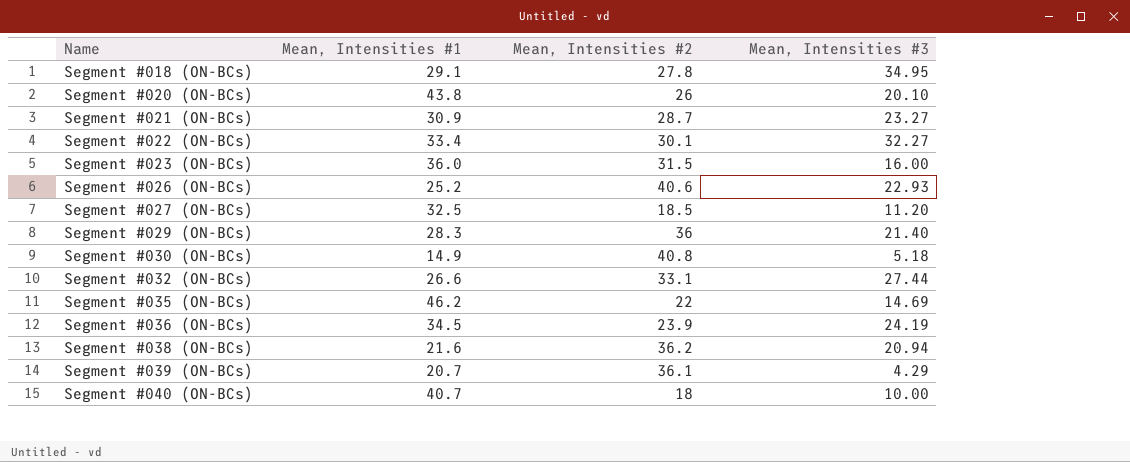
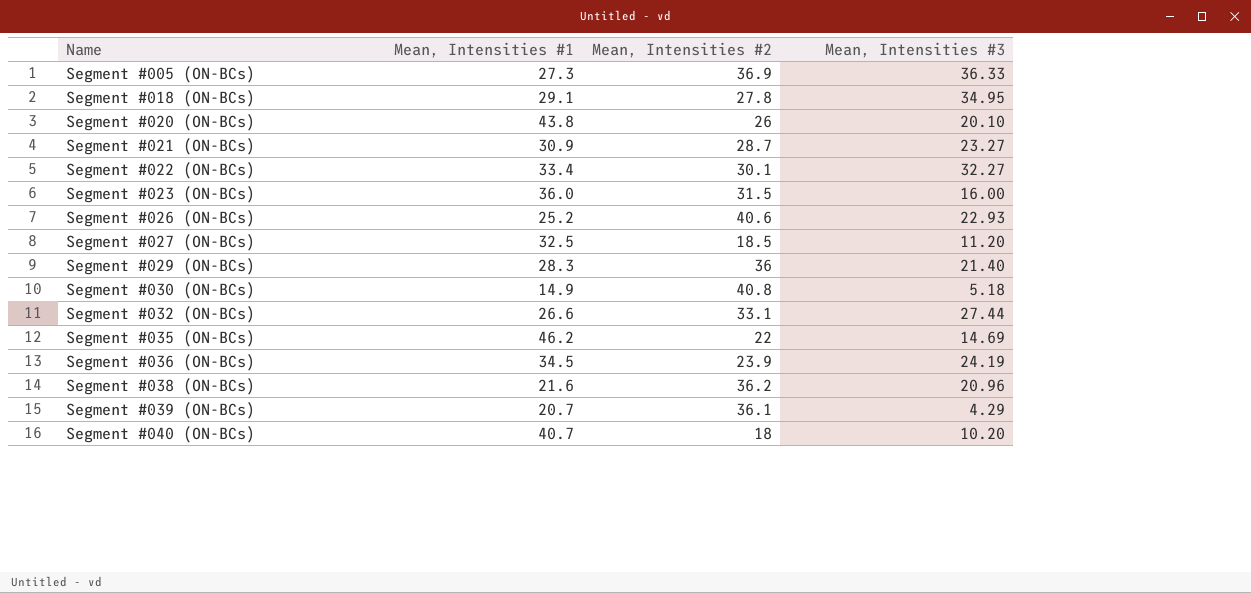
row Segment #005 (ON-BCs): none -> 27.3 | 36.9 | 36.33
Segment #038 (ON-BCs) | Mean, Intensities #3: 20.94 -> 20.96
Segment #040 (ON-BCs) | Mean, Intensities #3: 10.00 -> 10.20

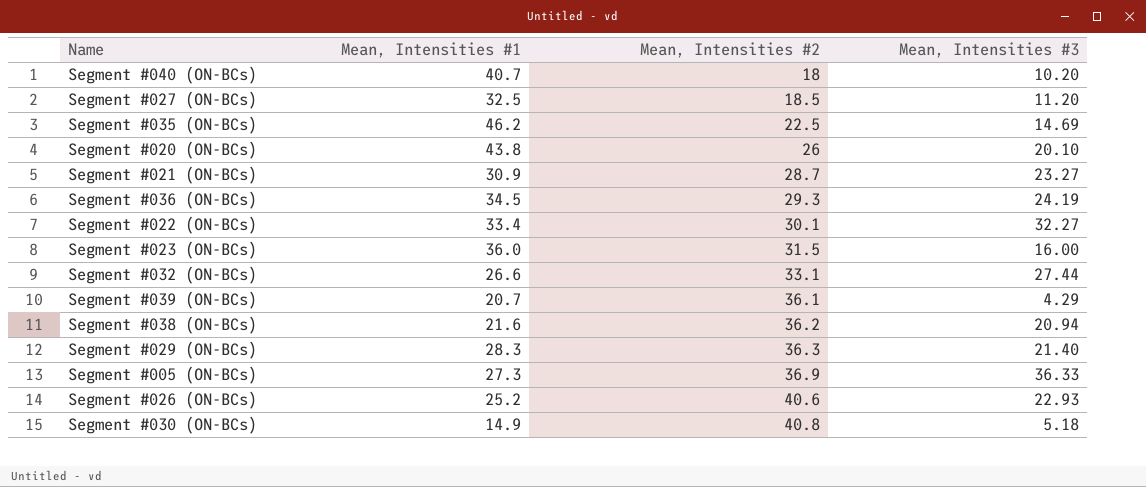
row order: Name ascending -> Mean, Intensities #2 ascending
row Segment #018 (ON-BCs): 29.1 | 27.8 | 34.95 -> none
Segment #035 (ON-BCs) | Mean, Intensities #2: 22 -> 22.5
Segment #036 (ON-BCs) | Mean, Intensities #2: 23.9 -> 29.3
Segment #038 (ON-BCs) | Mean, Intensities #3: 20.96 -> 20.94
Segment #029 (ON-BCs) | Mean, Intensities #2: 36 -> 36.3

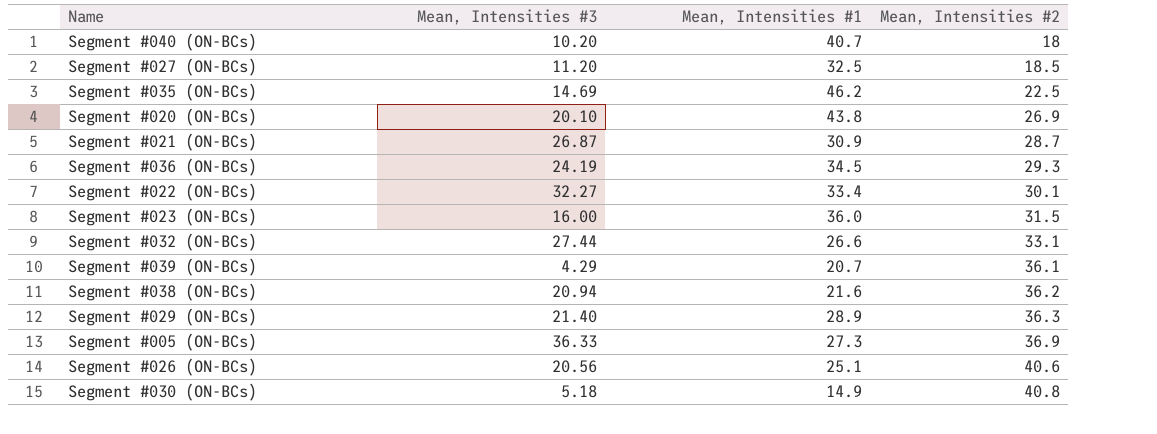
column Mean, Intensities #3 | position: 4 -> 2
Segment #020 (ON-BCs) | Mean, Intensities #2: 26 -> 26.9
Segment #021 (ON-BCs) | Mean, Intensities #3: 23.27 -> 26.87
Segment #029 (ON-BCs) | Mean, Intensities #1: 28.3 -> 28.9
Segment #026 (ON-BCs) | Mean, Intensities #3: 22.93 -> 20.56
Segment #026 (ON-BCs) | Mean, Intensities #1: 25.2 -> 25.1

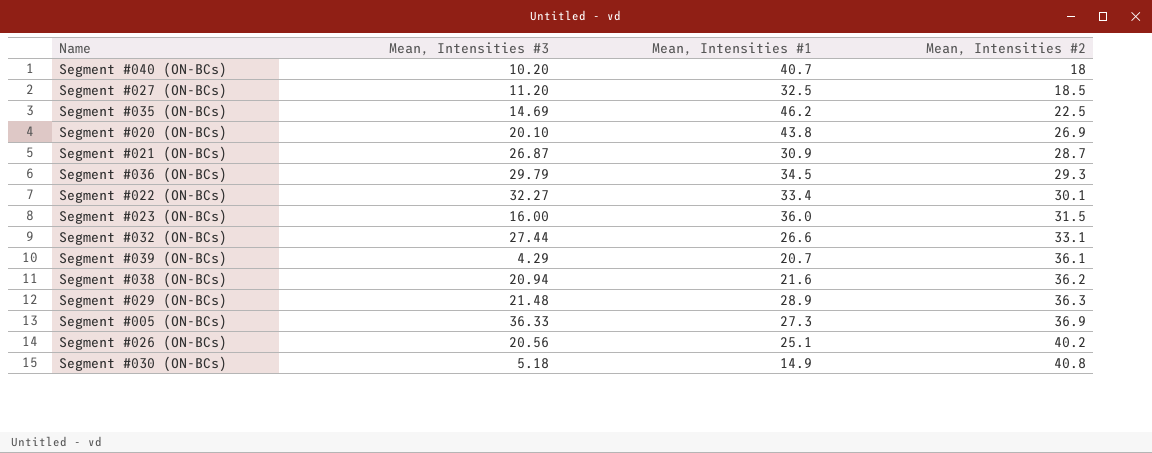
Segment #036 (ON-BCs) | Mean, Intensities #3: 24.19 -> 29.79
Segment #029 (ON-BCs) | Mean, Intensities #3: 21.40 -> 21.48
Segment #026 (ON-BCs) | Mean, Intensities #2: 40.6 -> 40.2

